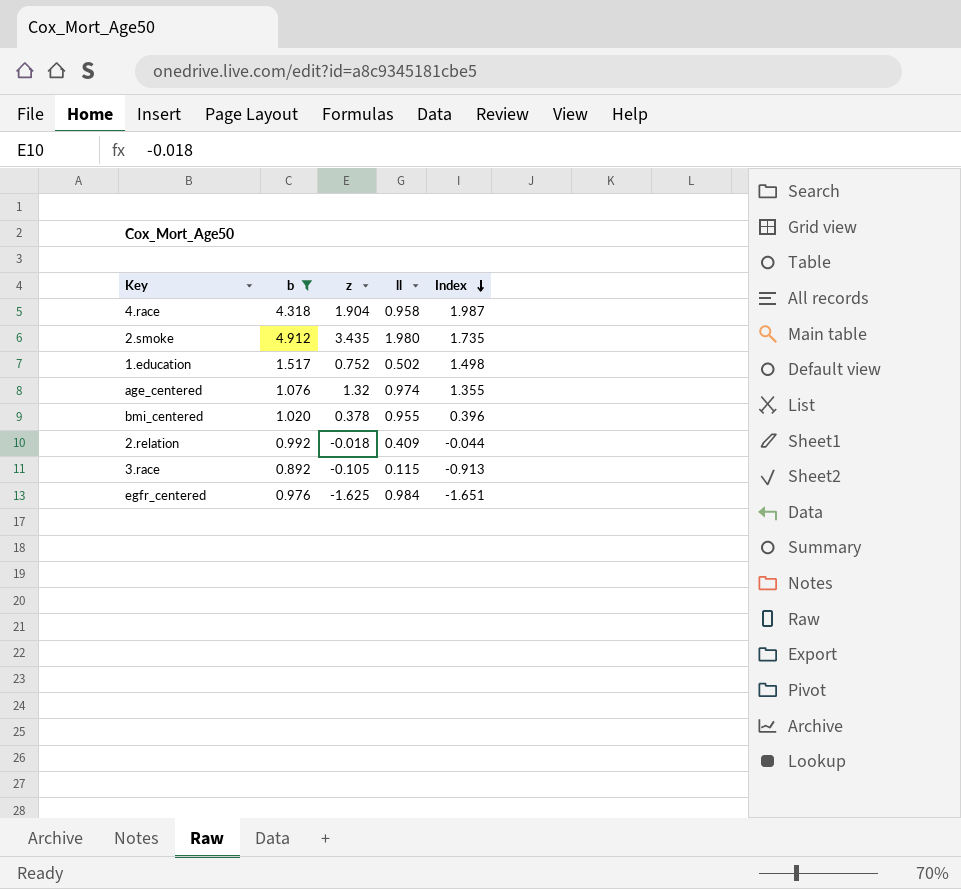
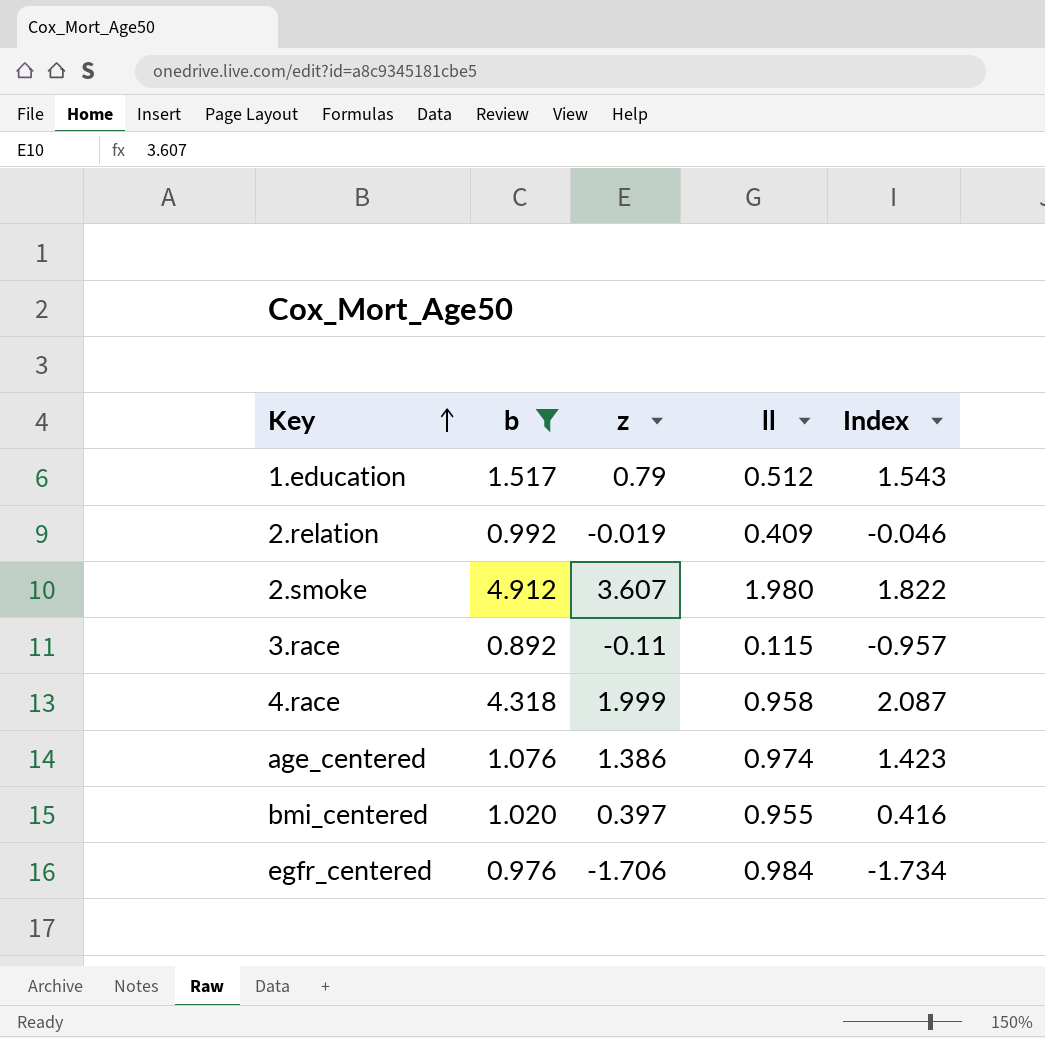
row order: Index descending -> Key ascending
1.education | z: 0.752 -> 0.79
1.education | ll: 0.502 -> 0.512
1.education | Index: 1.498 -> 1.543
2.relation | z: -0.018 -> -0.019
2.relation | Index: -0.044 -> -0.046
2.smoke | z: 3.435 -> 3.607
2.smoke | Index: 1.735 -> 1.822
3.race | z: -0.105 -> -0.11
3.race | Index: -0.913 -> -0.957
4.race | z: 1.904 -> 1.999
4.race | Index: 1.987 -> 2.087
age_centered | z: 1.32 -> 1.386
age_centered | Index: 1.355 -> 1.423
bmi_centered | z: 0.378 -> 0.397
bmi_centered | Index: 0.396 -> 0.416
egfr_centered | z: -1.625 -> -1.706
egfr_centered | Index: -1.651 -> -1.734

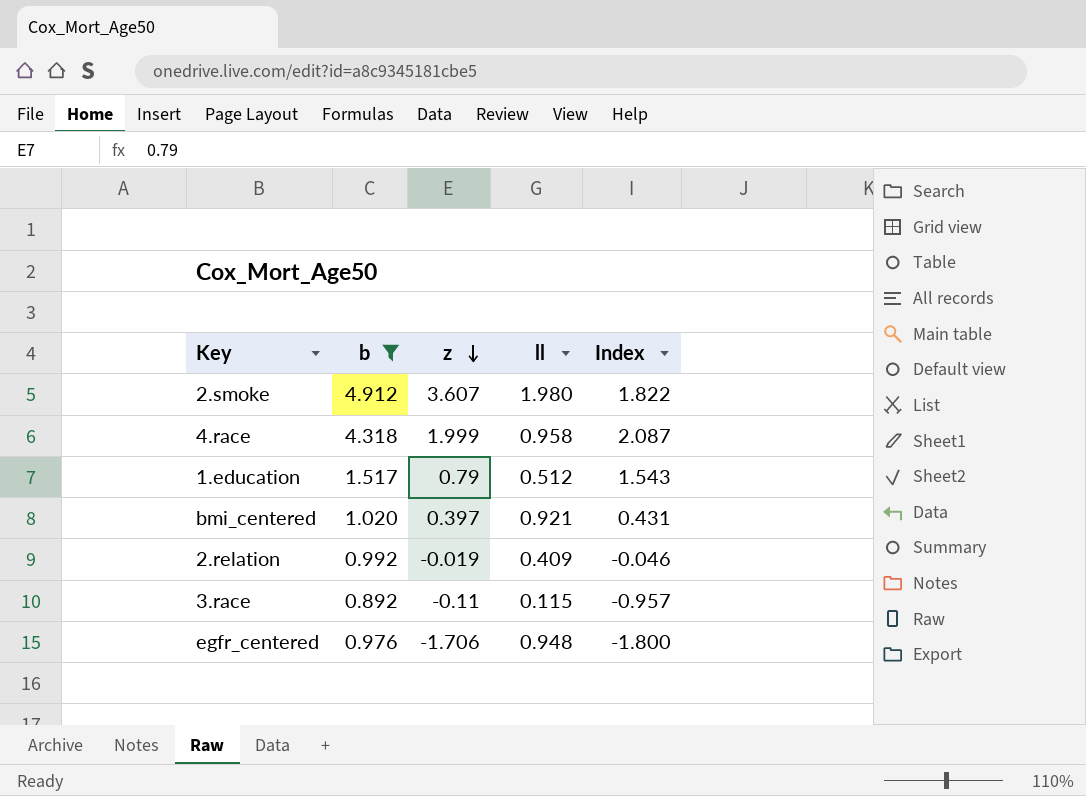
row order: Key ascending -> z descending
row age_centered: 1.076 | 1.386 | 0.974 | 1.423 -> none
bmi_centered | ll: 0.955 -> 0.921
bmi_centered | Index: 0.416 -> 0.431
egfr_centered | ll: 0.984 -> 0.948
egfr_centered | Index: -1.734 -> -1.800

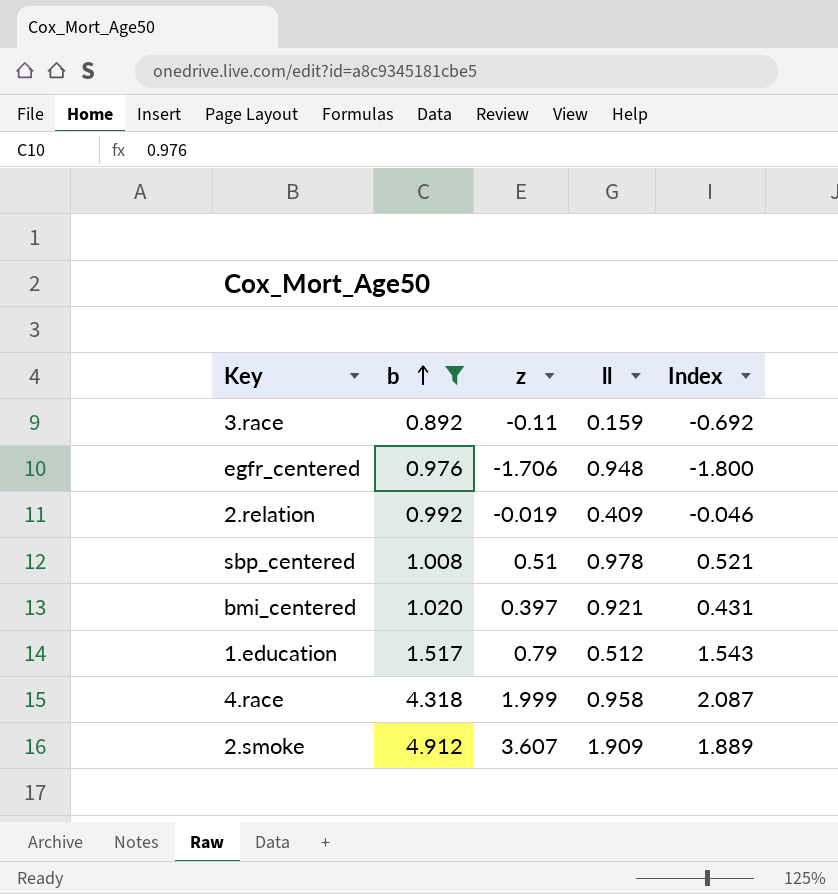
row order: z descending -> b ascending
3.race | ll: 0.115 -> 0.159
3.race | Index: -0.957 -> -0.692
row sbp_centered: none -> 1.008 | 0.51 | 0.978 | 0.521
2.smoke | ll: 1.980 -> 1.909
2.smoke | Index: 1.822 -> 1.889

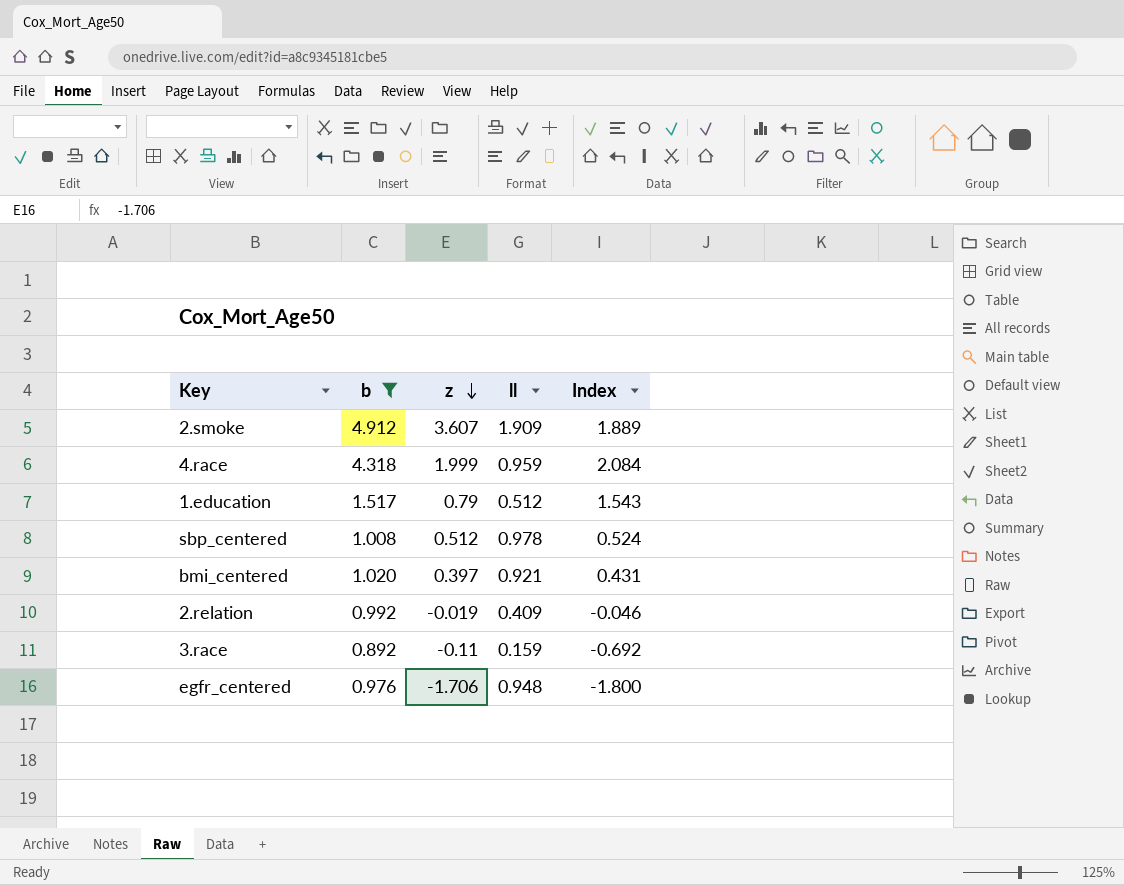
row order: b ascending -> z descending
4.race | ll: 0.958 -> 0.959
4.race | Index: 2.087 -> 2.084
sbp_centered | z: 0.51 -> 0.512
sbp_centered | Index: 0.521 -> 0.524

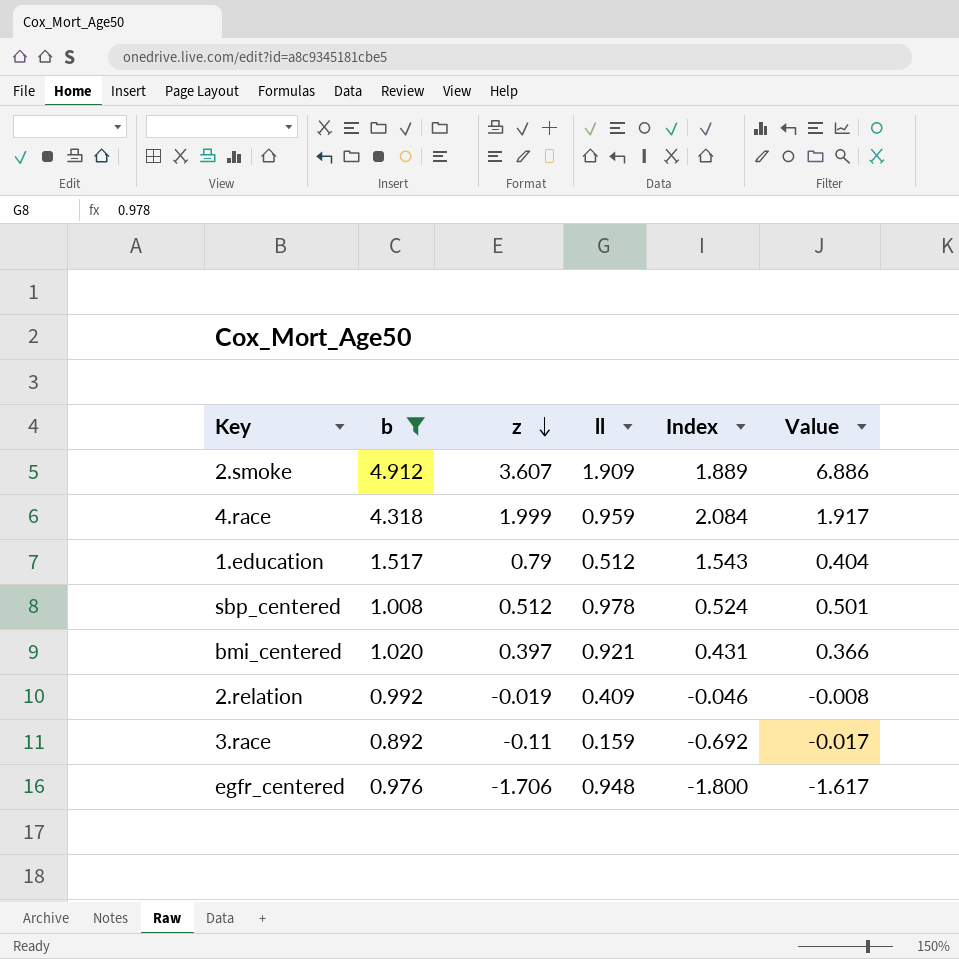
column Value | formula: none -> [z] * [ll]

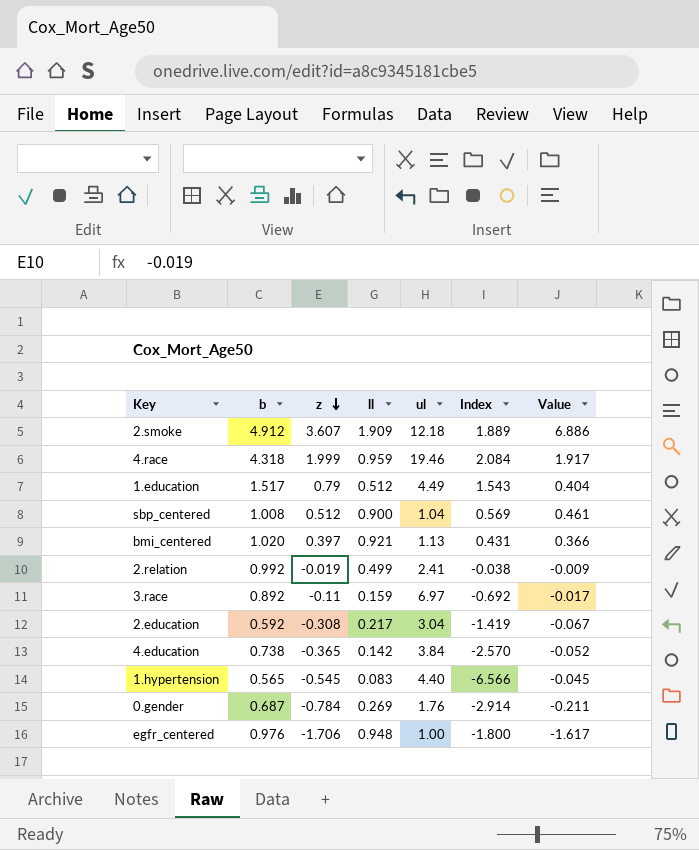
filter: b >= 0.892 -> none
column ul | position: none -> 5
sbp_centered | ll: 0.978 -> 0.900
sbp_centered | Index: 0.524 -> 0.569
sbp_centered | Value: 0.501 -> 0.461
2.relation | ll: 0.409 -> 0.499
2.relation | Index: -0.046 -> -0.038
2.relation | Value: -0.008 -> -0.009

